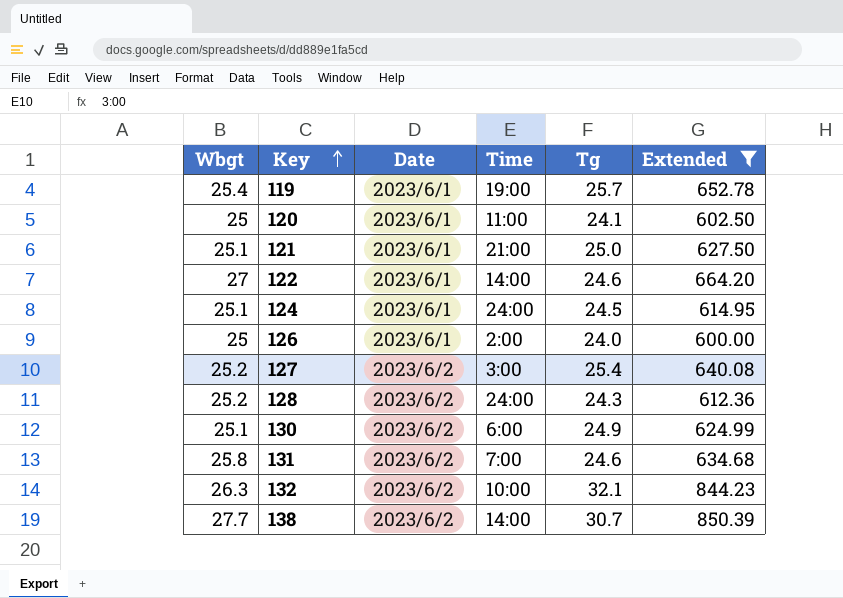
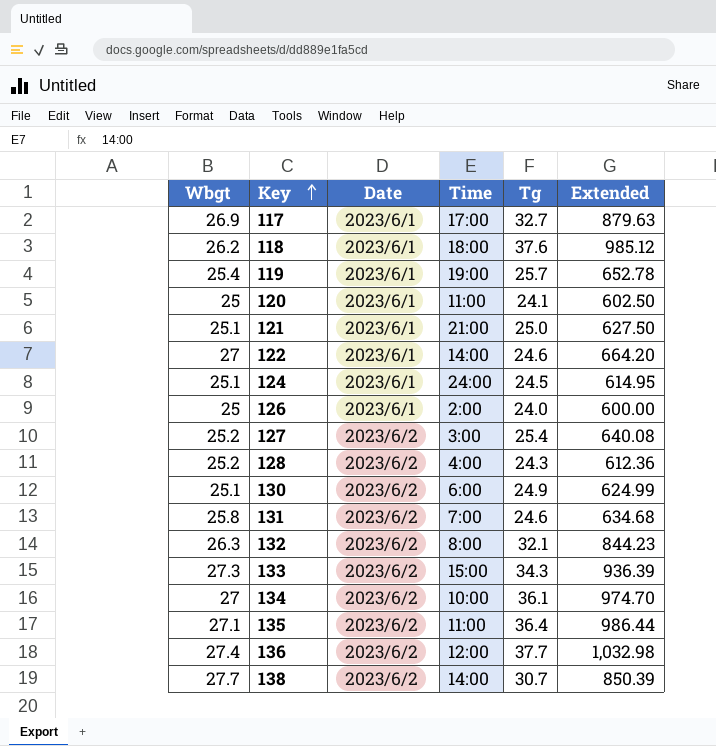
filter: Extended <= 850.39 -> none
128 | Time: 24:00 -> 4:00
132 | Time: 10:00 -> 8:00

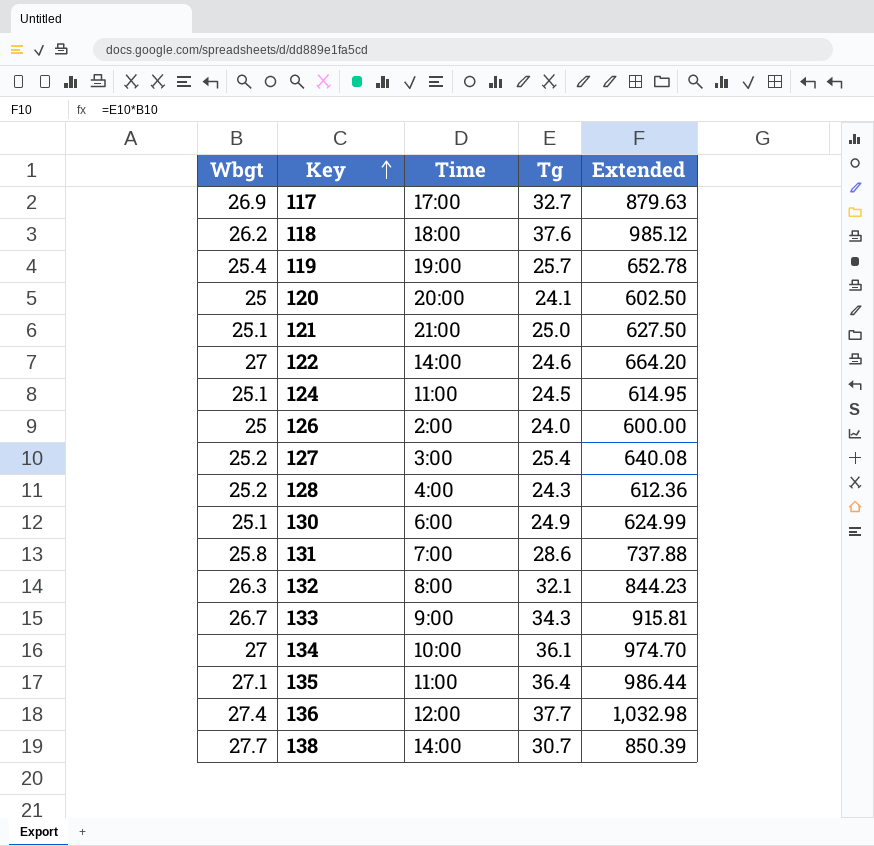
column Date | position: 3 -> none
120 | Time: 11:00 -> 20:00
124 | Time: 24:00 -> 11:00
131 | Tg: 24.6 -> 28.6
131 | Extended: 634.68 -> 737.88
133 | Wbgt: 27.3 -> 26.7
133 | Time: 15:00 -> 9:00
133 | Extended: 936.39 -> 915.81

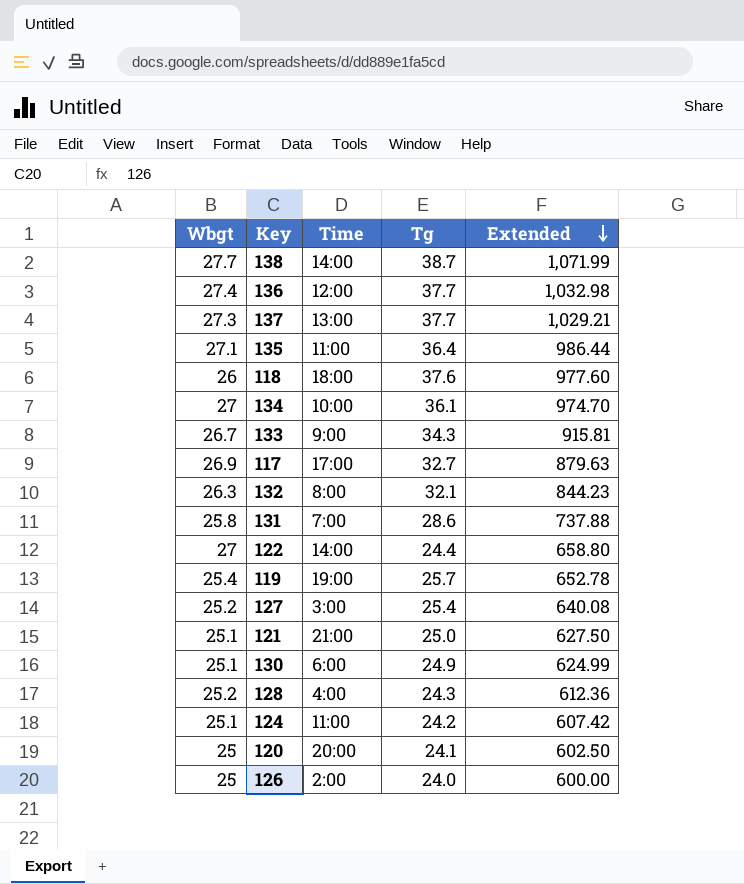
row order: Key ascending -> Extended descending
138 | Tg: 30.7 -> 38.7
138 | Extended: 850.39 -> 1,071.99
row 137: none -> 27.3 | 13:00 | 37.7 | 1,029.21
118 | Wbgt: 26.2 -> 26
118 | Extended: 985.12 -> 977.60
122 | Tg: 24.6 -> 24.4
122 | Extended: 664.20 -> 658.80
124 | Tg: 24.5 -> 24.2
124 | Extended: 614.95 -> 607.42

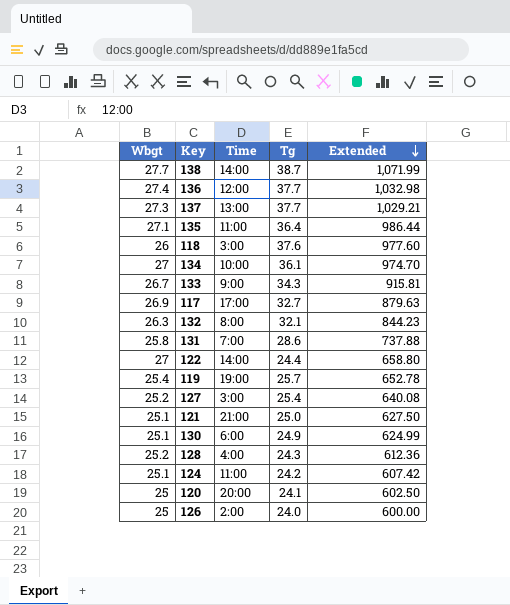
118 | Time: 18:00 -> 3:00

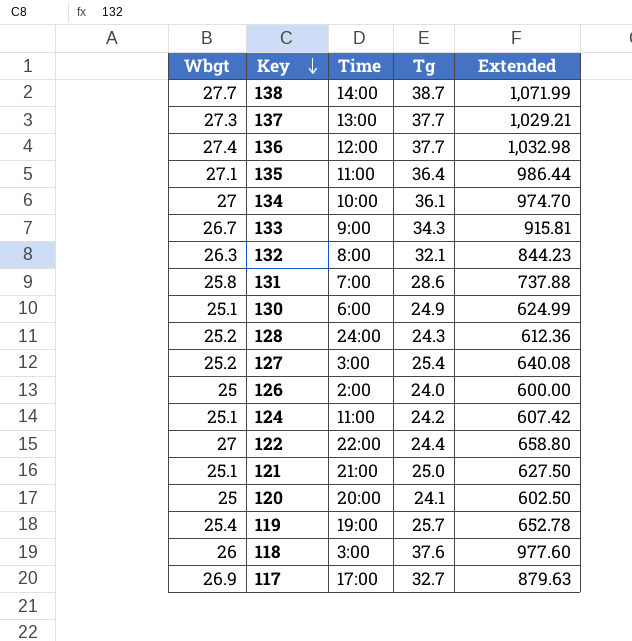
row order: Extended descending -> Key descending
128 | Time: 4:00 -> 24:00
122 | Time: 14:00 -> 22:00

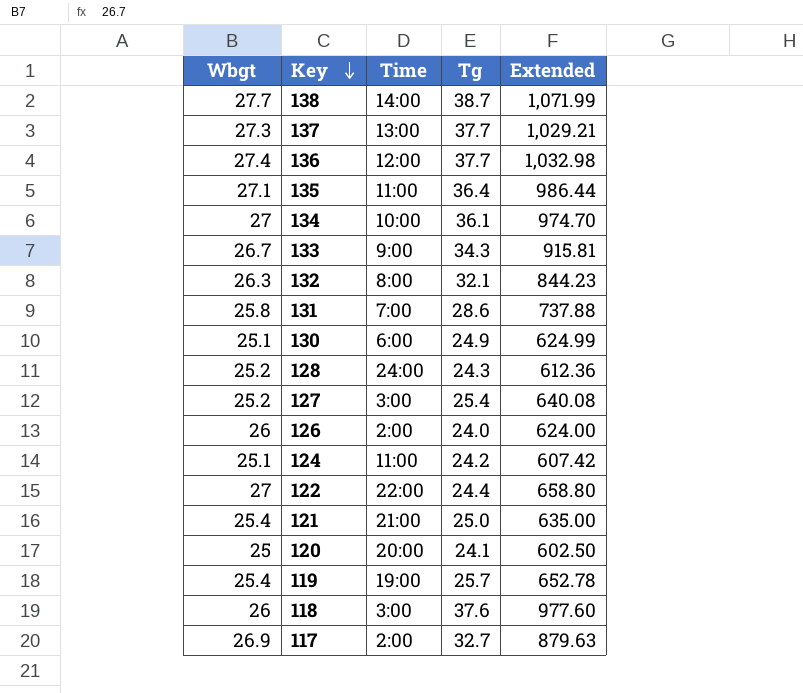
126 | Wbgt: 25 -> 26
126 | Extended: 600.00 -> 624.00
121 | Wbgt: 25.1 -> 25.4
121 | Extended: 627.50 -> 635.00
117 | Time: 17:00 -> 2:00

